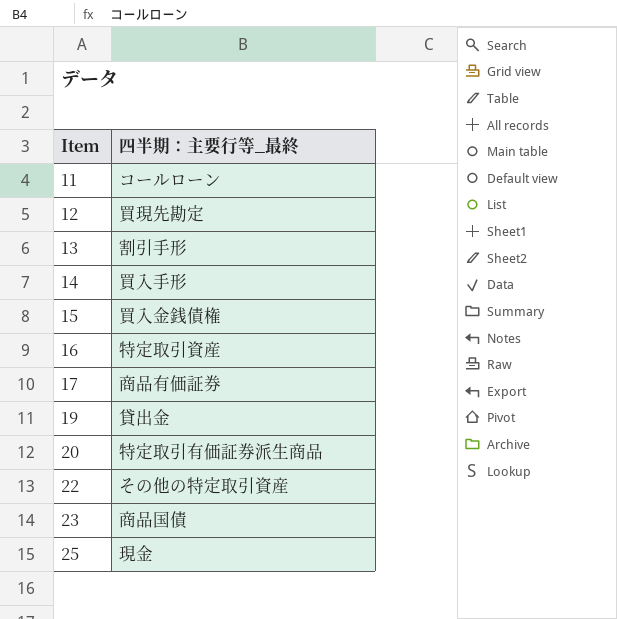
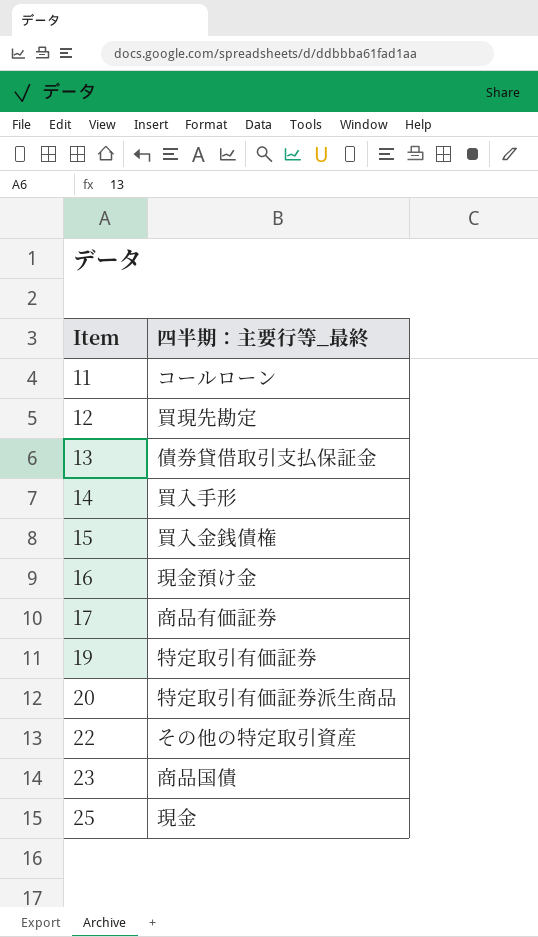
13 | 四半期：主要行等_最終: 割引手形 -> 債券貸借取引支払保証金
16 | 四半期：主要行等_最終: 特定取引資産 -> 現金預け金
19 | 四半期：主要行等_最終: 貸出金 -> 特定取引有価証券

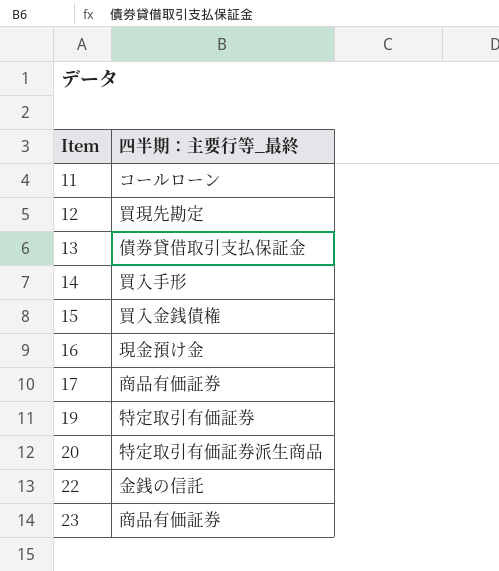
row 25: 現金 -> none
22 | 四半期：主要行等_最終: その他の特定取引資産 -> 金銭の信託
23 | 四半期：主要行等_最終: 商品国債 -> 商品有価証券

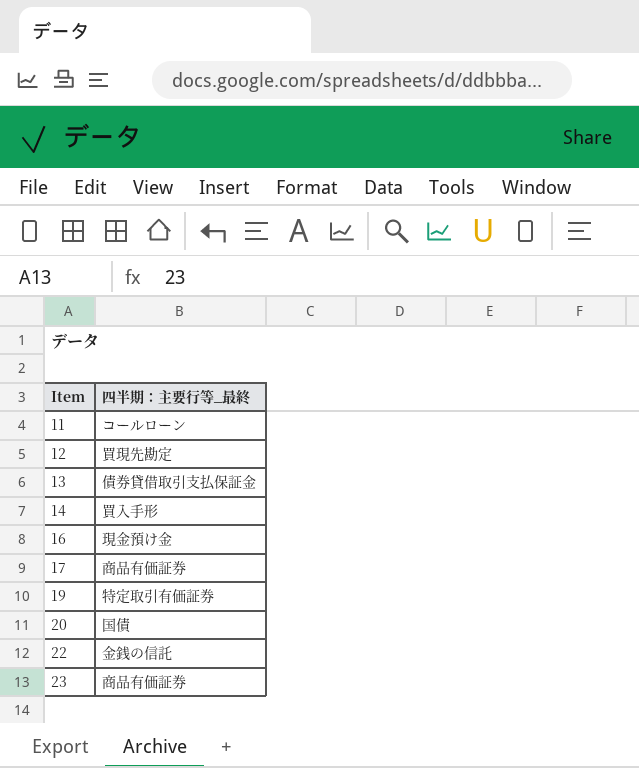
row 15: 買入金銭債権 -> none
20 | 四半期：主要行等_最終: 特定取引有価証券派生商品 -> 国債

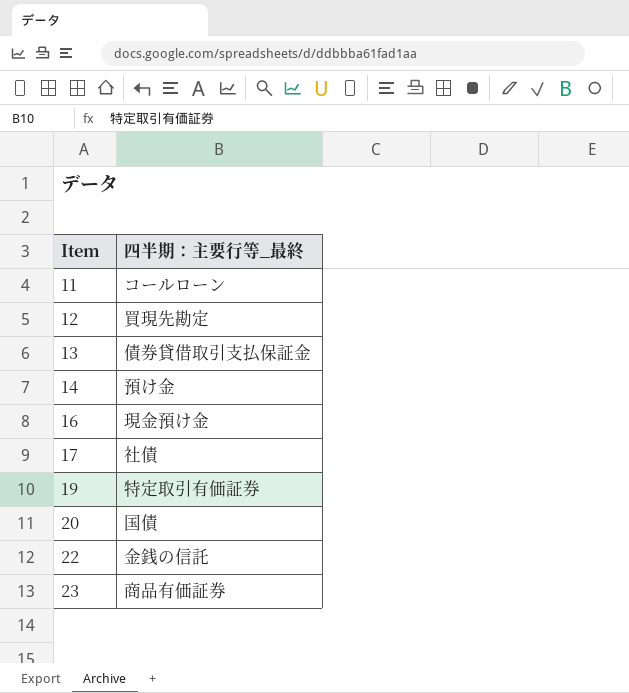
14 | 四半期：主要行等_最終: 買入手形 -> 預け金
17 | 四半期：主要行等_最終: 商品有価証券 -> 社債

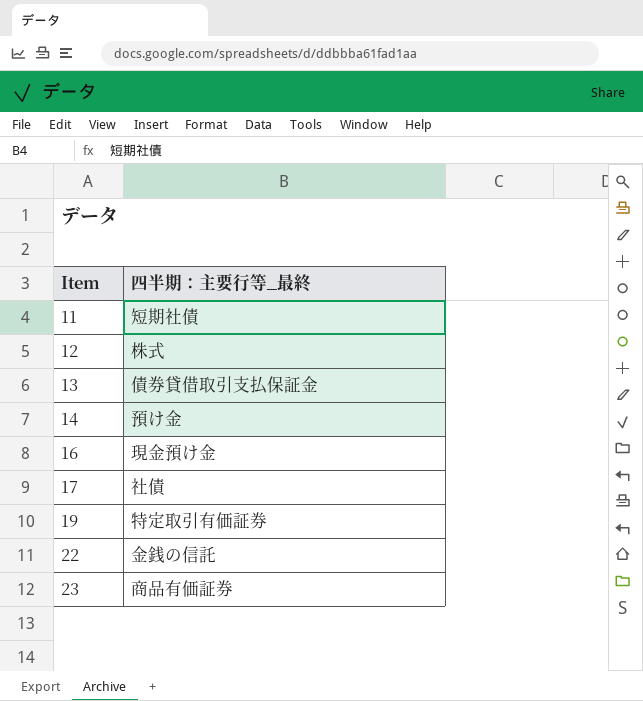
row 20: 国債 -> none
11 | 四半期：主要行等_最終: コールローン -> 短期社債
12 | 四半期：主要行等_最終: 買現先勘定 -> 株式

